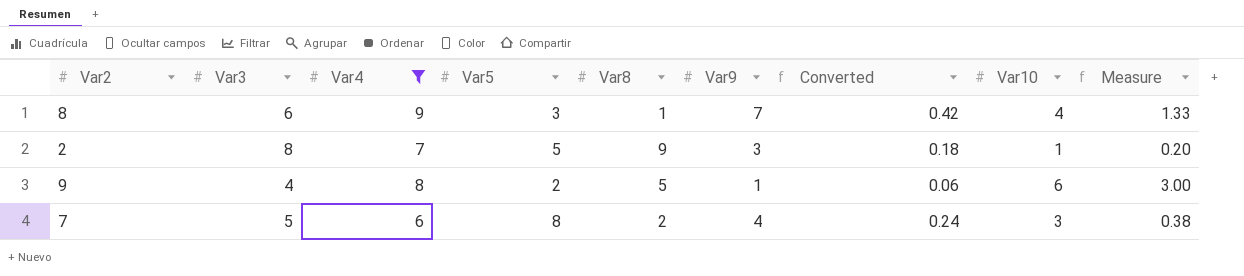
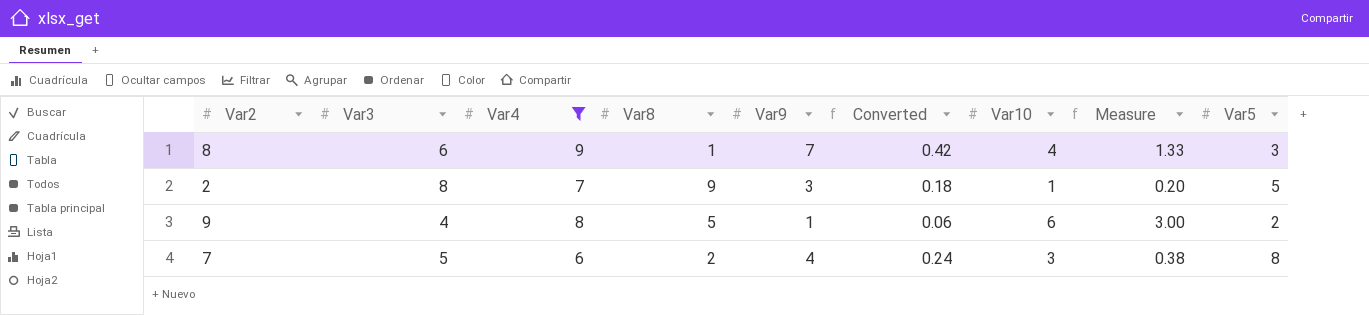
column Var5 | position: 4 -> 9

